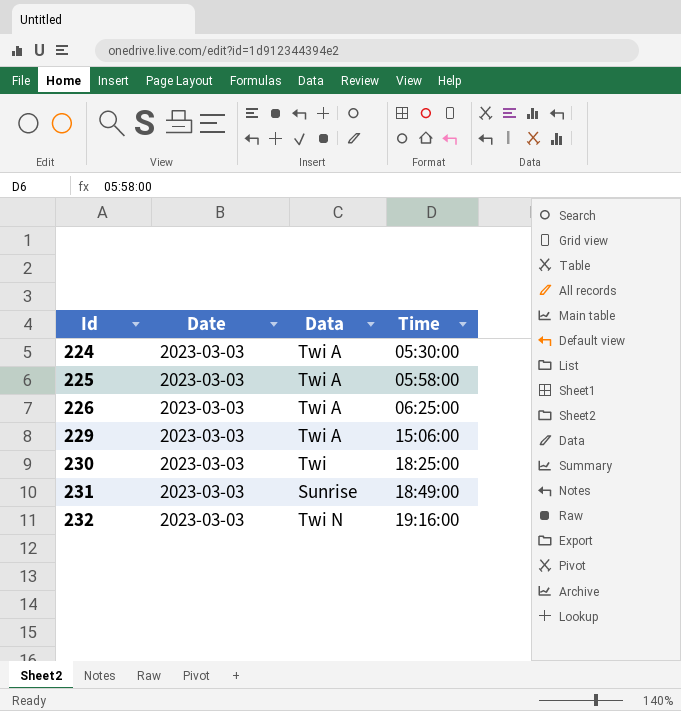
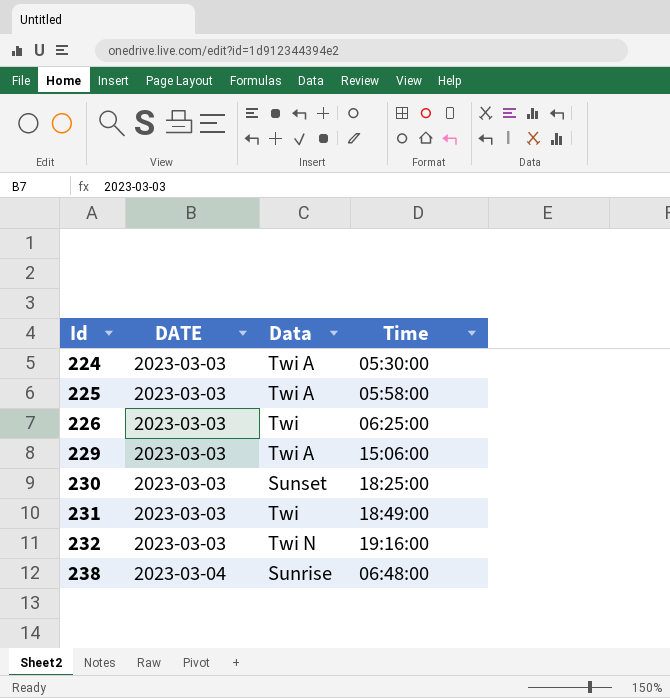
column name: Date -> DATE
226 | Data: Twi A -> Twi
230 | Data: Twi -> Sunset
231 | Data: Sunrise -> Twi
row 238: none -> 2023-03-04 | Sunrise | 06:48:00

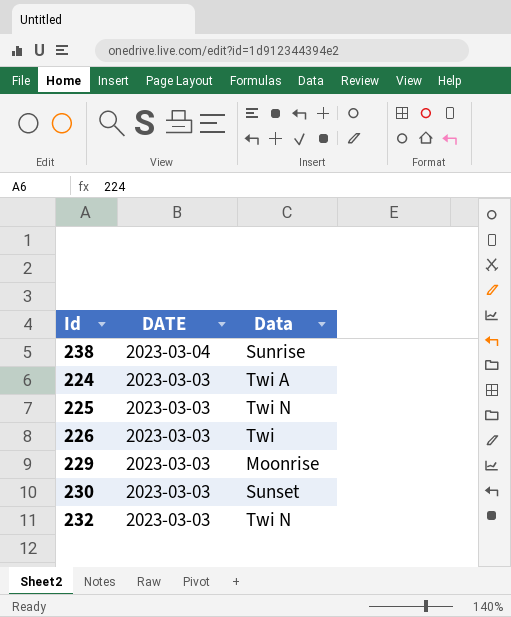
row order: Id ascending -> DATE descending
column Time | position: 4 -> none
row 231: 2023-03-03 | Twi | 18:49:00 -> none
225 | Data: Twi A -> Twi N
229 | Data: Twi A -> Moonrise

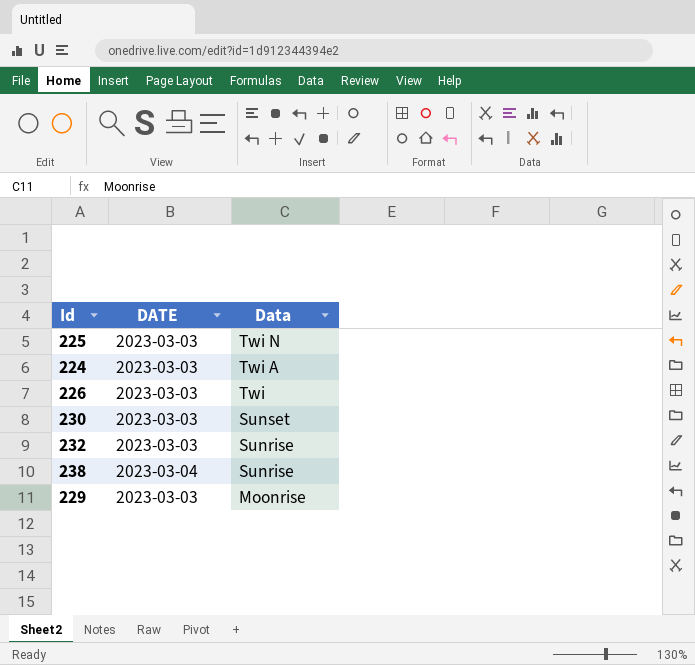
row order: DATE descending -> Data descending
232 | Data: Twi N -> Sunrise

